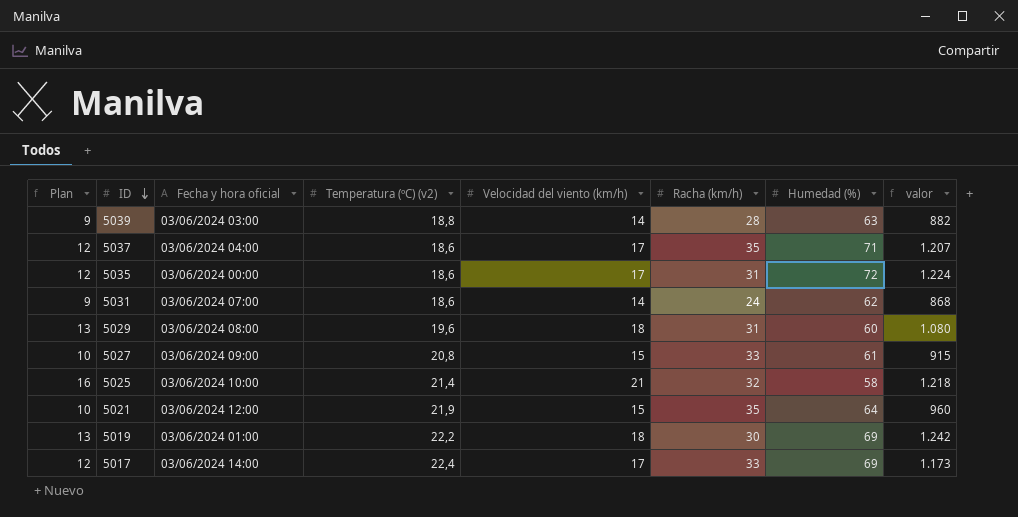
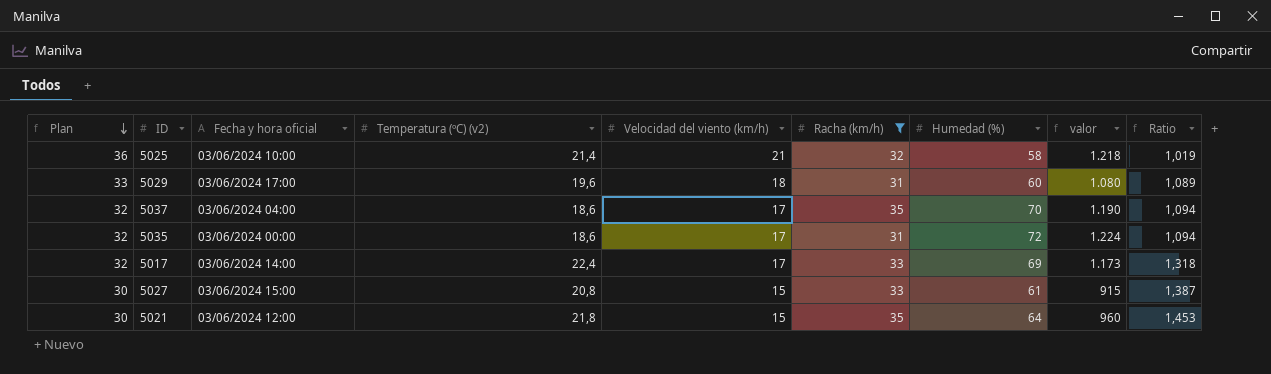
filter: none -> Racha (km/h) >= 31
row order: ID descending -> Plan descending
column Plan | formula: [Velocidad del viento (km/h)] - 5 -> [Velocidad del viento (km/h)] + 15
column Ratio | formula: none -> [Temperatura (ºC) (v2)] / [Velocidad del viento (km/h)]
5029 | Fecha y hora oficial: 03/06/2024 08:00 -> 03/06/2024 17:00
5037 | Humedad (%): 71 -> 70
5037 | valor: 1.207 -> 1.190
5027 | Fecha y hora oficial: 03/06/2024 09:00 -> 03/06/2024 15:00
5021 | Temperatura (ºC) (v2): 21,9 -> 21,8

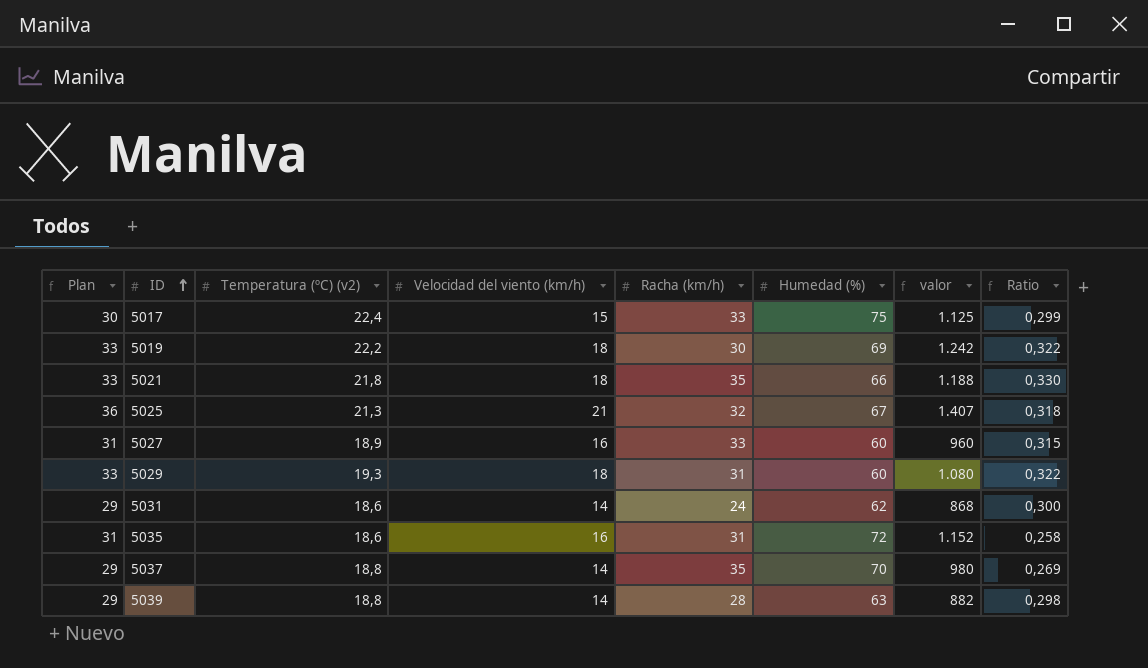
filter: Racha (km/h) >= 31 -> none
row order: Plan descending -> ID ascending
column Fecha y hora oficial | position: 3 -> none
column Ratio | formula: [Temperatura (ºC) (v2)] / [Velocidad del viento (km/h)] -> [Temperatura (ºC) (v2)] / [Humedad (%)]
5017 | Plan: 32 -> 30
5017 | Velocidad del viento (km/h): 17 -> 15
5017 | Humedad (%): 69 -> 75
5017 | valor: 1.173 -> 1.125
5021 | Plan: 30 -> 33
5021 | Velocidad del viento (km/h): 15 -> 18
5021 | Humedad (%): 64 -> 66
5021 | valor: 960 -> 1.188
5025 | Temperatura (ºC) (v2): 21,4 -> 21,3
5025 | Humedad (%): 58 -> 67
5025 | valor: 1.218 -> 1.407
5027 | Plan: 30 -> 31
5027 | Temperatura (ºC) (v2): 20,8 -> 18,9
5027 | Velocidad del viento (km/h): 15 -> 16
5027 | Humedad (%): 61 -> 60
5027 | valor: 915 -> 960
5029 | Temperatura (ºC) (v2): 19,6 -> 19,3
5035 | Plan: 32 -> 31
5035 | Velocidad del viento (km/h): 17 -> 16
5035 | valor: 1.224 -> 1.152
5037 | Plan: 32 -> 29
5037 | Temperatura (ºC) (v2): 18,6 -> 18,8
5037 | Velocidad del viento (km/h): 17 -> 14
5037 | valor: 1.190 -> 980

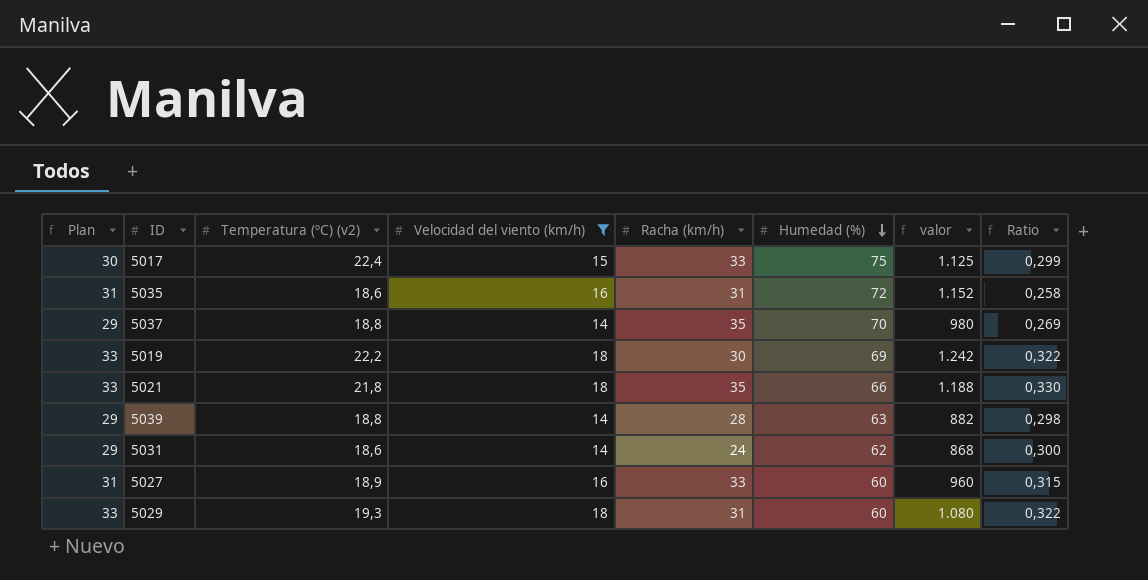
filter: none -> Velocidad del viento (km/h) != 21
row order: ID ascending -> Humedad (%) descending

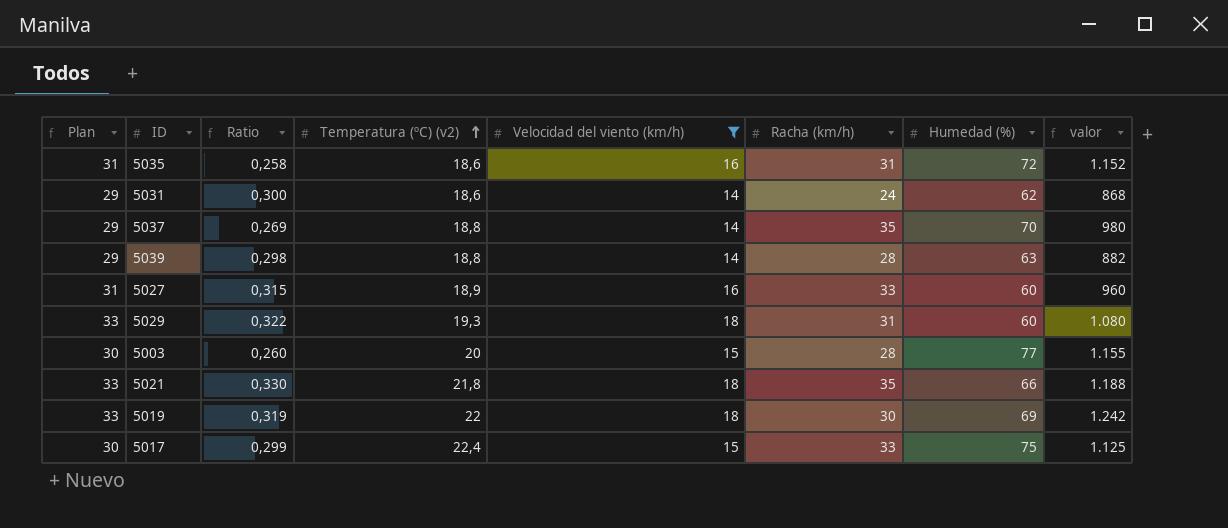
row order: Humedad (%) descending -> Temperatura (ºC) (v2) ascending
column Ratio | position: 8 -> 3
row 5003: none -> 30 | 0,260 | 20 | 15 | 28 | 77 | 1.155
5019 | Ratio: 0,322 -> 0,319
5019 | Temperatura (ºC) (v2): 22,2 -> 22

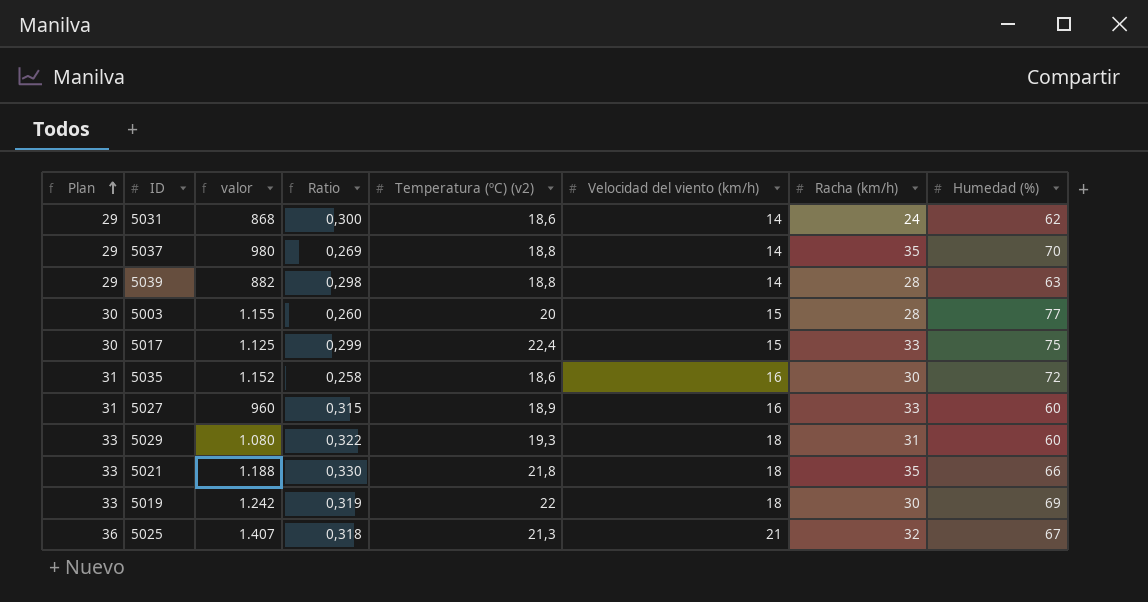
filter: Velocidad del viento (km/h) != 21 -> none
row order: Temperatura (ºC) (v2) ascending -> Plan ascending
column valor | position: 8 -> 3
5035 | Racha (km/h): 31 -> 30

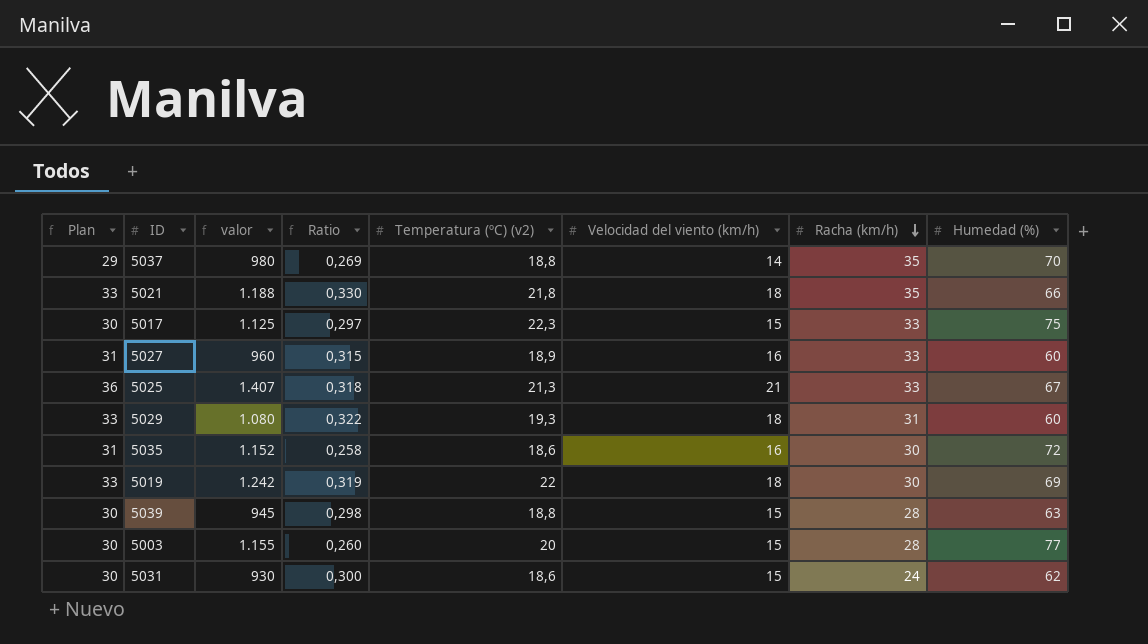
row order: Plan ascending -> Racha (km/h) descending
5017 | Ratio: 0,299 -> 0,297
5017 | Temperatura (ºC) (v2): 22,4 -> 22,3
5025 | Racha (km/h): 32 -> 33
5039 | Plan: 29 -> 30
5039 | valor: 882 -> 945
5039 | Velocidad del viento (km/h): 14 -> 15
5031 | Plan: 29 -> 30
5031 | valor: 868 -> 930
5031 | Velocidad del viento (km/h): 14 -> 15

